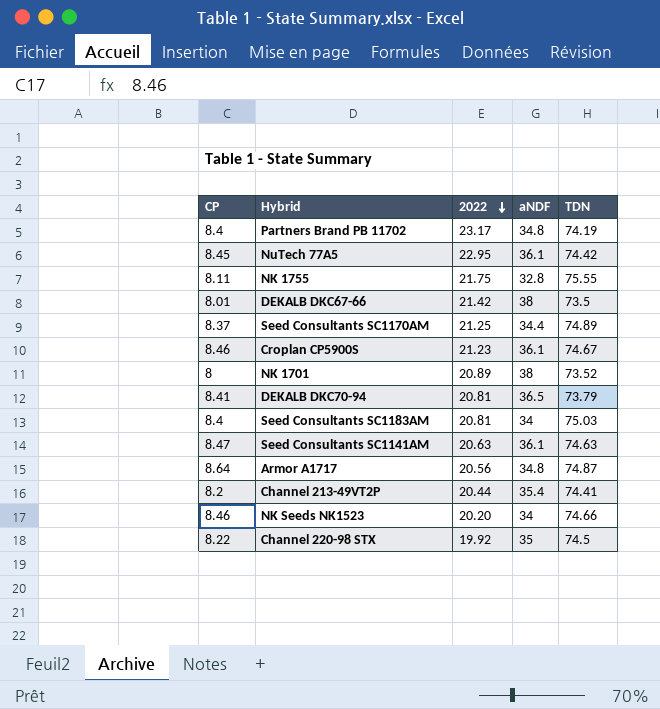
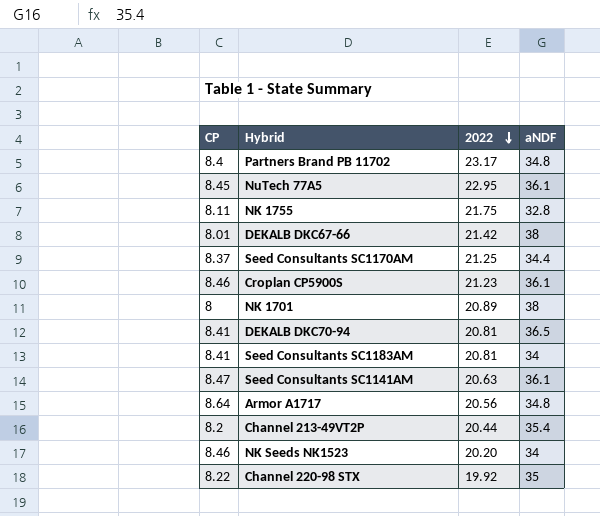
column TDN | position: 5 -> none
Seed Consultants SC1183AM | CP: 8.4 -> 8.41

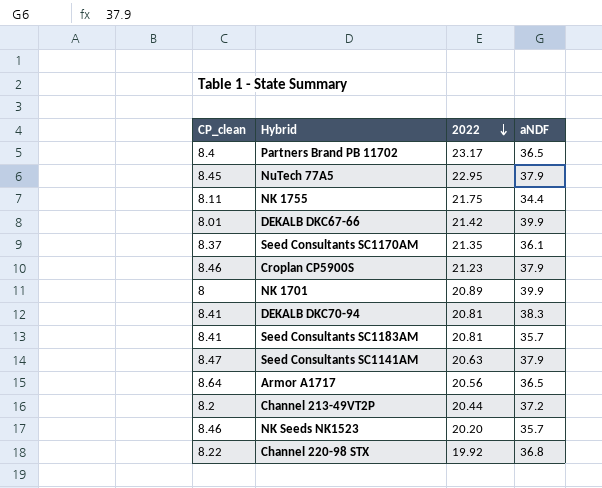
column name: CP -> CP_clean
Partners Brand PB 11702 | aNDF: 34.8 -> 36.5
NuTech 77A5 | aNDF: 36.1 -> 37.9
NK 1755 | aNDF: 32.8 -> 34.4
DEKALB DKC67-66 | aNDF: 38 -> 39.9
Seed Consultants SC1170AM | 2022: 21.25 -> 21.35
Seed Consultants SC1170AM | aNDF: 34.4 -> 36.1
Croplan CP5900S | aNDF: 36.1 -> 37.9
NK 1701 | aNDF: 38 -> 39.9
DEKALB DKC70-94 | aNDF: 36.5 -> 38.3
Seed Consultants SC1183AM | aNDF: 34 -> 35.7
Seed Consultants SC1141AM | aNDF: 36.1 -> 37.9
Armor A1717 | aNDF: 34.8 -> 36.5
Channel 213-49VT2P | aNDF: 35.4 -> 37.2
NK Seeds NK1523 | aNDF: 34 -> 35.7
Channel 220-98 STX | aNDF: 35 -> 36.8

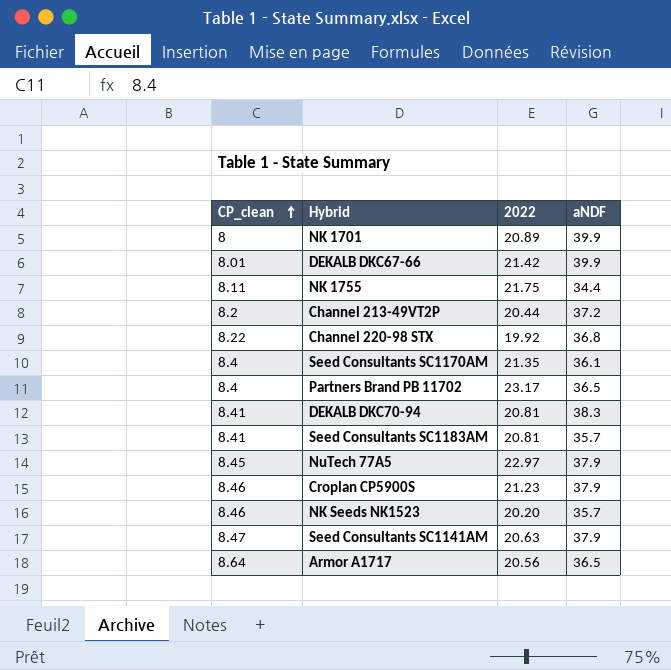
row order: 2022 descending -> CP_clean ascending
Seed Consultants SC1170AM | CP_clean: 8.37 -> 8.4
NuTech 77A5 | 2022: 22.95 -> 22.97

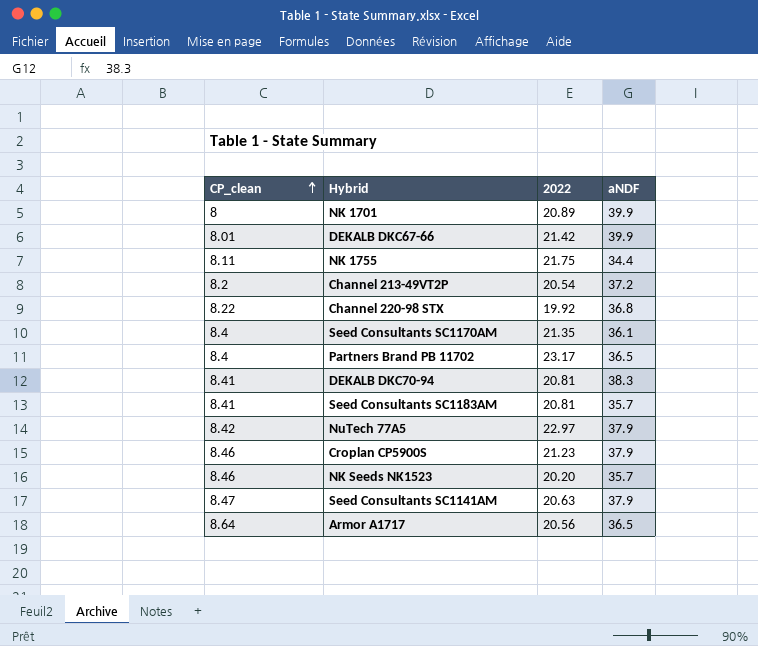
Channel 213-49VT2P | 2022: 20.44 -> 20.54
NuTech 77A5 | CP_clean: 8.45 -> 8.42

